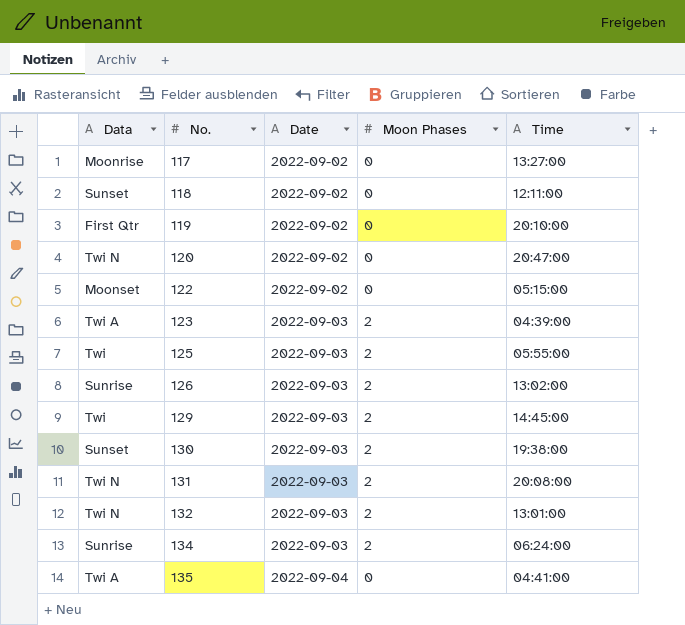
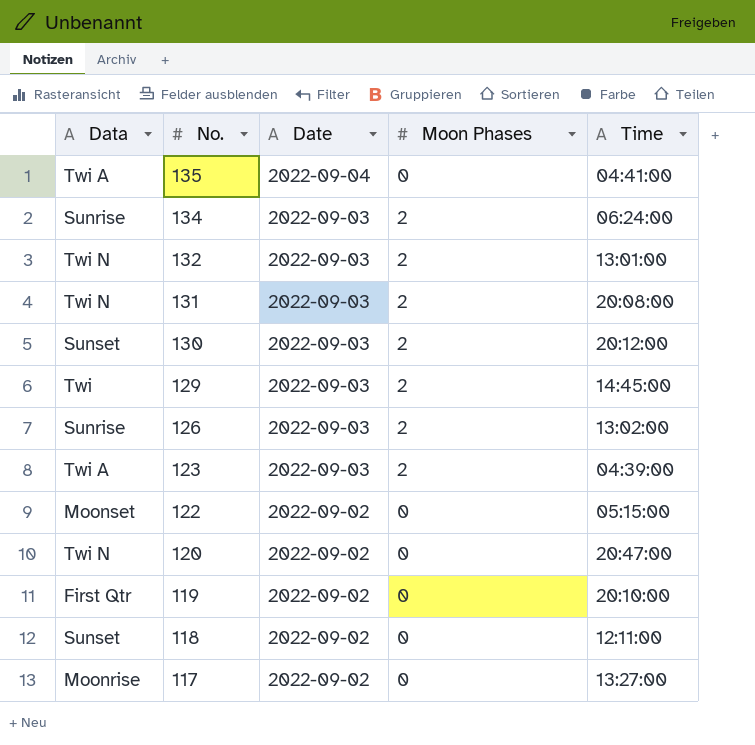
row order: No. ascending -> No. descending
row 125: Twi | 2022-09-03 | 2 | 05:55:00 -> none
130 | Time: 19:38:00 -> 20:12:00

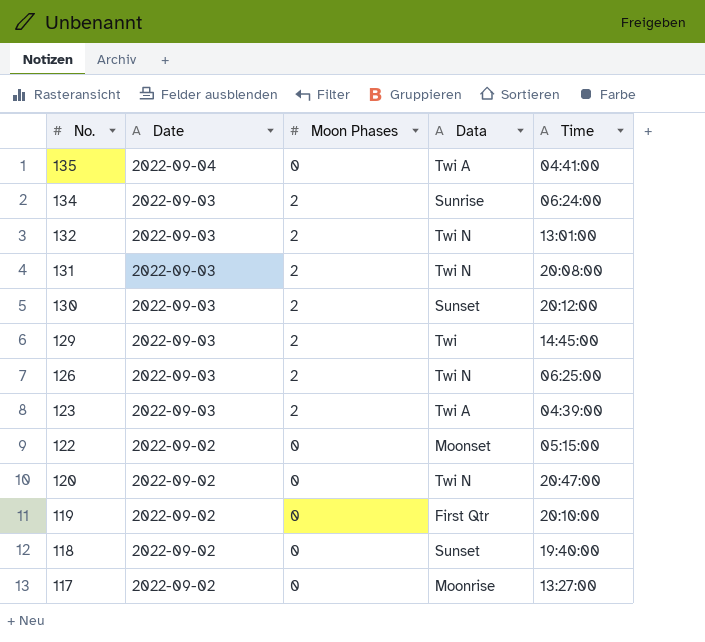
column Data | position: 1 -> 4
126 | Data: Sunrise -> Twi N
126 | Time: 13:02:00 -> 06:25:00
118 | Time: 12:11:00 -> 19:40:00

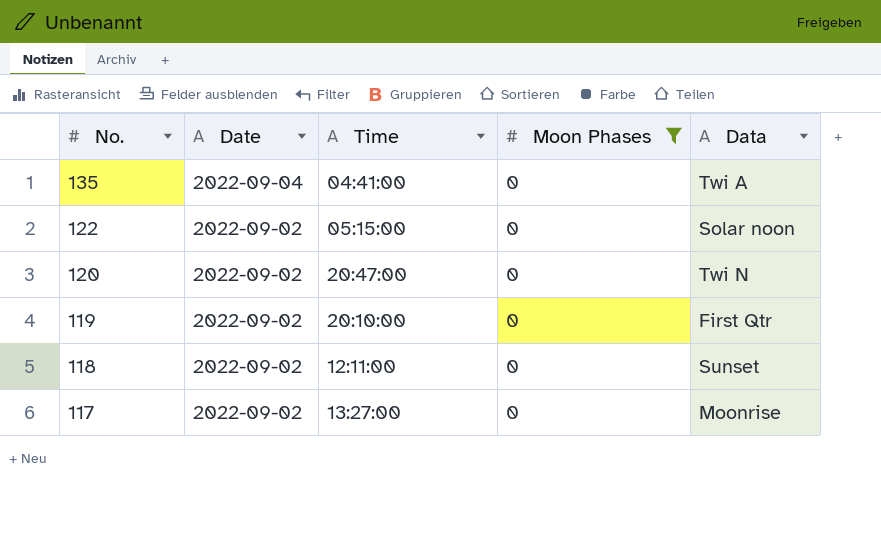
filter: none -> Moon Phases = 0
column Time | position: 5 -> 3
122 | Data: Moonset -> Solar noon
118 | Time: 19:40:00 -> 12:11:00

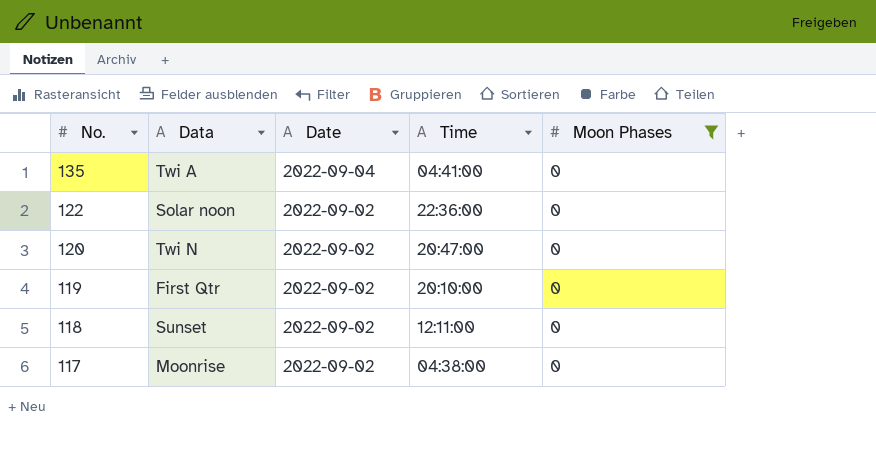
column Data | position: 5 -> 2
122 | Time: 05:15:00 -> 22:36:00
117 | Time: 13:27:00 -> 04:38:00

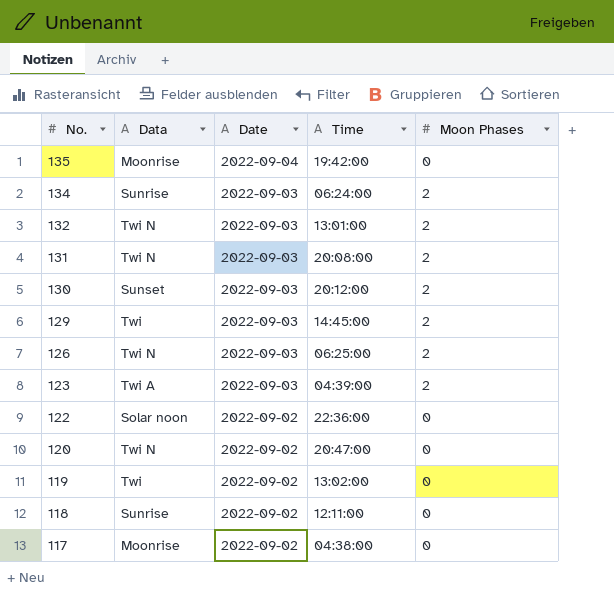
filter: Moon Phases = 0 -> none
135 | Data: Twi A -> Moonrise
135 | Time: 04:41:00 -> 19:42:00
119 | Data: First Qtr -> Twi
119 | Time: 20:10:00 -> 13:02:00
118 | Data: Sunset -> Sunrise

